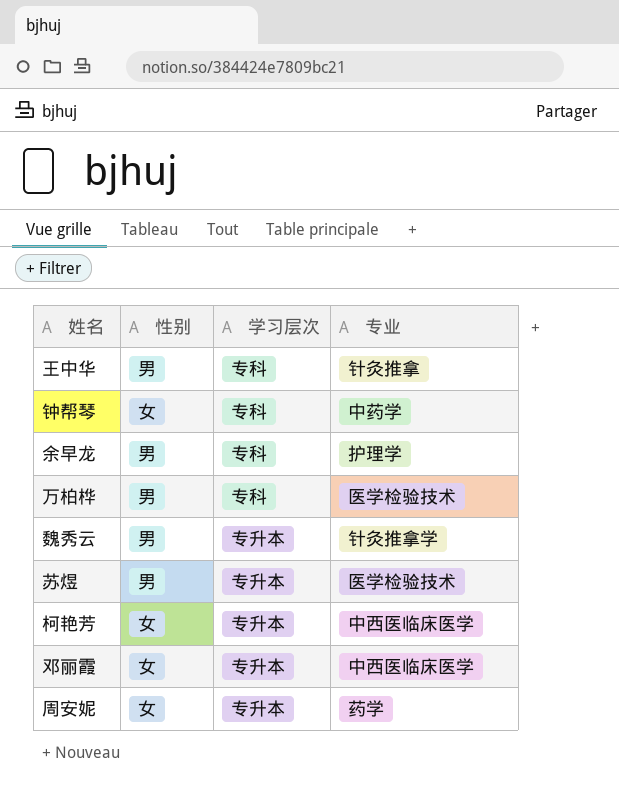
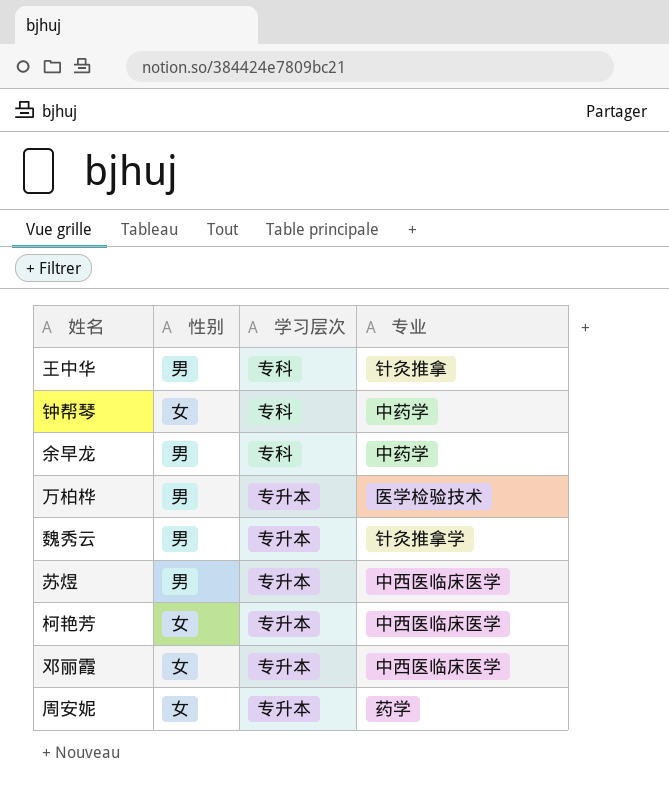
余早龙 | 专业: 护理学 -> 中药学
万柏桦 | 学习层次: 专科 -> 专升本
苏煜 | 专业: 医学检验技术 -> 中西医临床医学

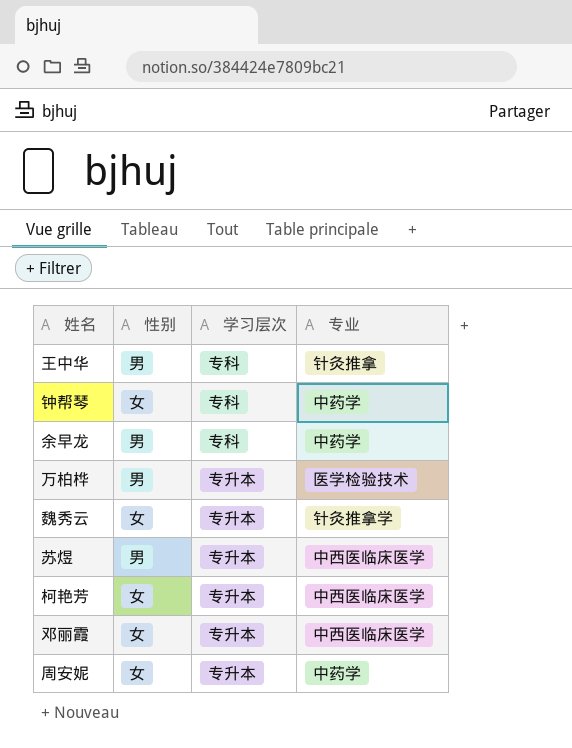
魏秀云 | 性别: 男 -> 女
周安妮 | 专业: 药学 -> 中药学

